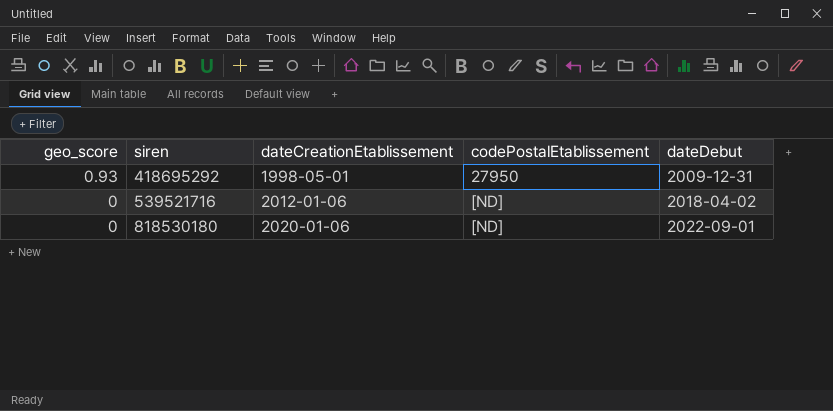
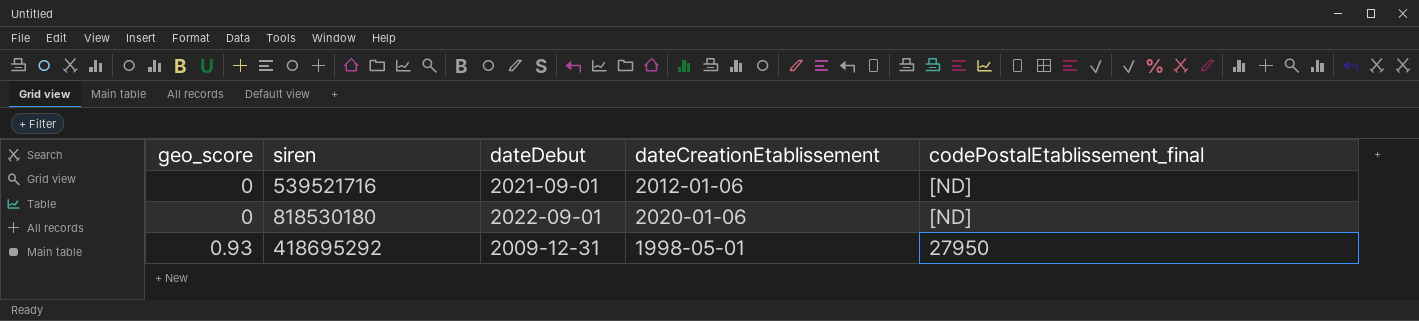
row order: geo_score descending -> geo_score ascending
column dateDebut | position: 5 -> 3
column name: codePostalEtablissement -> codePostalEtablissement_final
539521716 | dateDebut: 2018-04-02 -> 2021-09-01

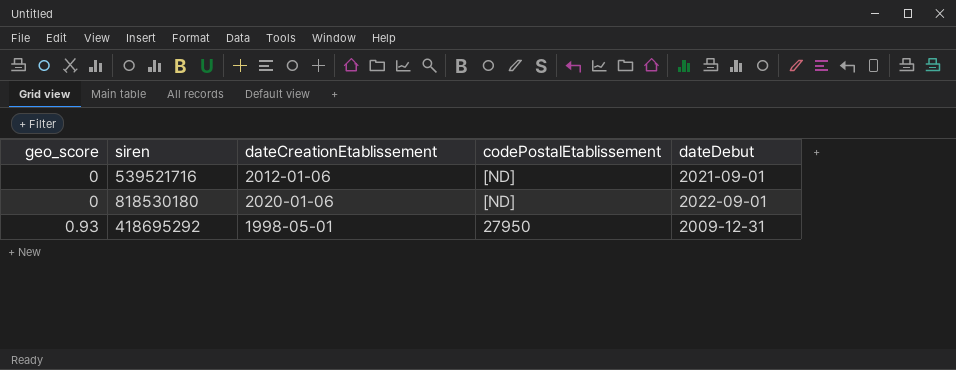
column name: codePostalEtablissement_final -> codePostalEtablissement
column dateDebut | position: 3 -> 5

